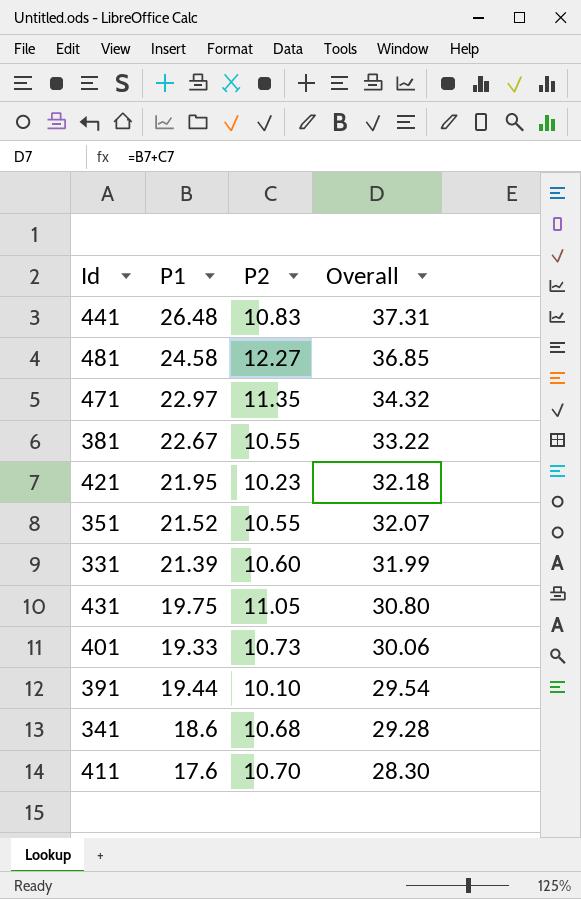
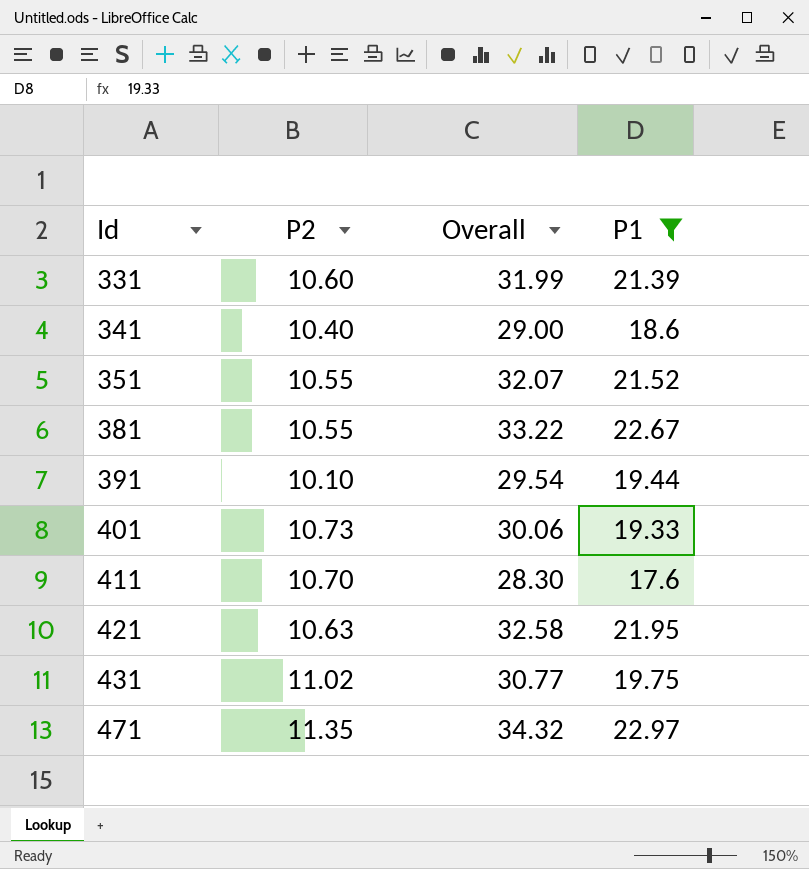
filter: none -> P1 <= 22.97
row order: Overall descending -> Id ascending
column P1 | position: 2 -> 4
341 | P2: 10.68 -> 10.40
341 | Overall: 29.28 -> 29.00
421 | P2: 10.23 -> 10.63
421 | Overall: 32.18 -> 32.58
431 | P2: 11.05 -> 11.02
431 | Overall: 30.80 -> 30.77

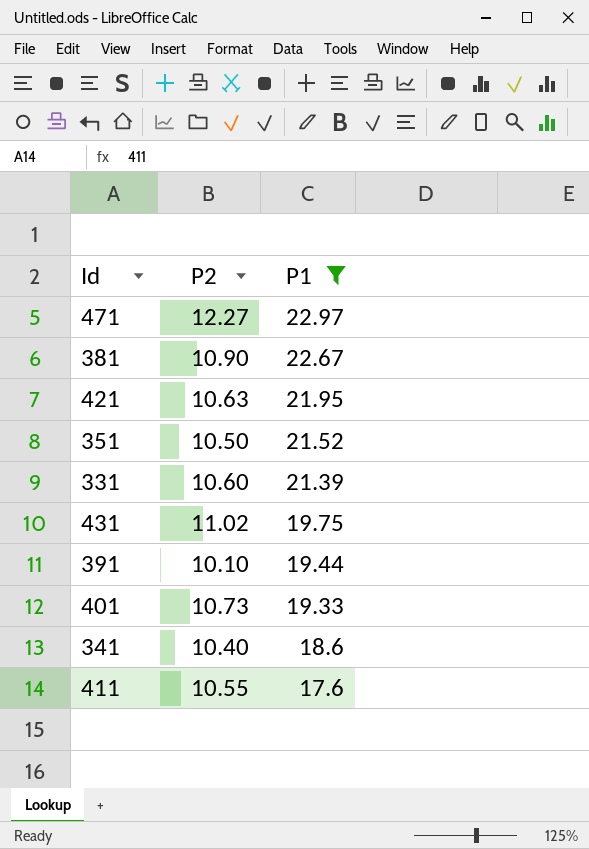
row order: Id ascending -> P1 descending
column Overall | formula: [P2] + [P1] -> none
471 | P2: 11.35 -> 12.27
381 | P2: 10.55 -> 10.90
351 | P2: 10.55 -> 10.50
411 | P2: 10.70 -> 10.55

